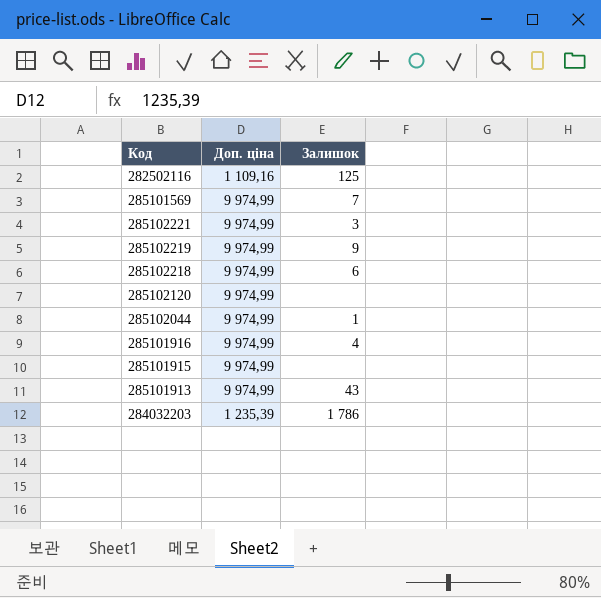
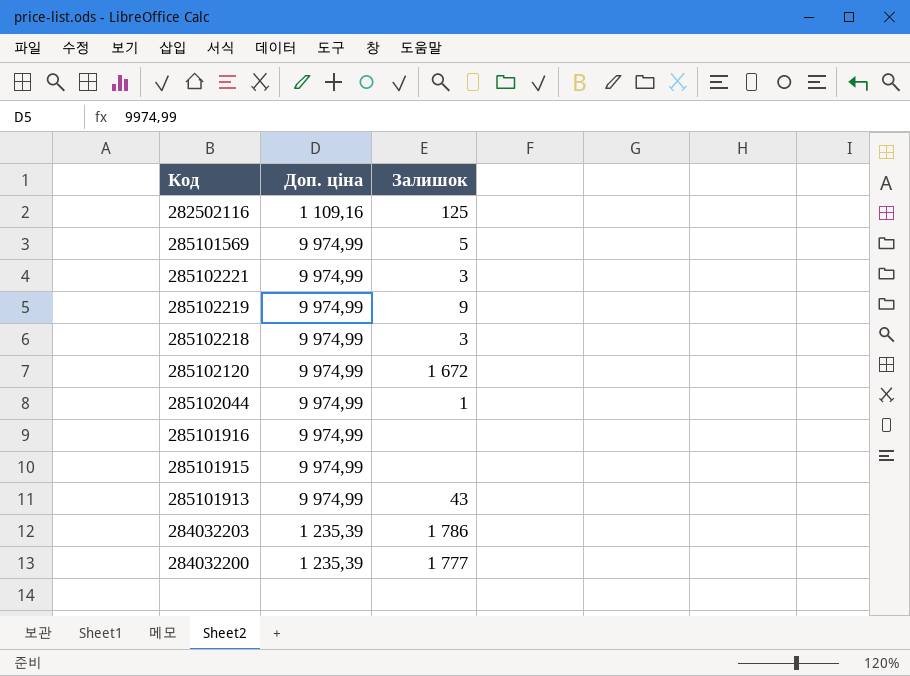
285101569 | Залишок: 7 -> 5
285102218 | Залишок: 6 -> 3
285102120 | Залишок: none -> 1 672
285101916 | Залишок: 4 -> none
row 284032200: none -> 1 235,39 | 1 777

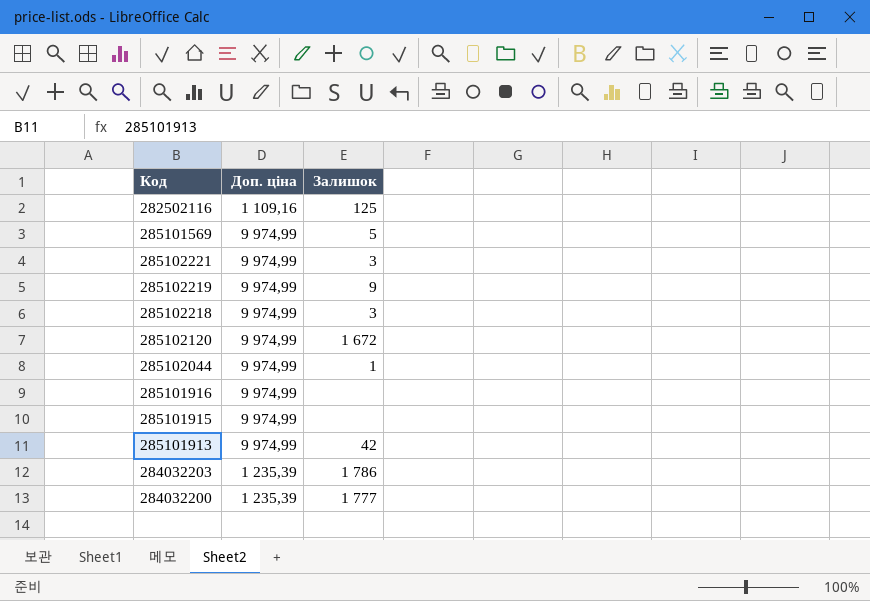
285101913 | Залишок: 43 -> 42

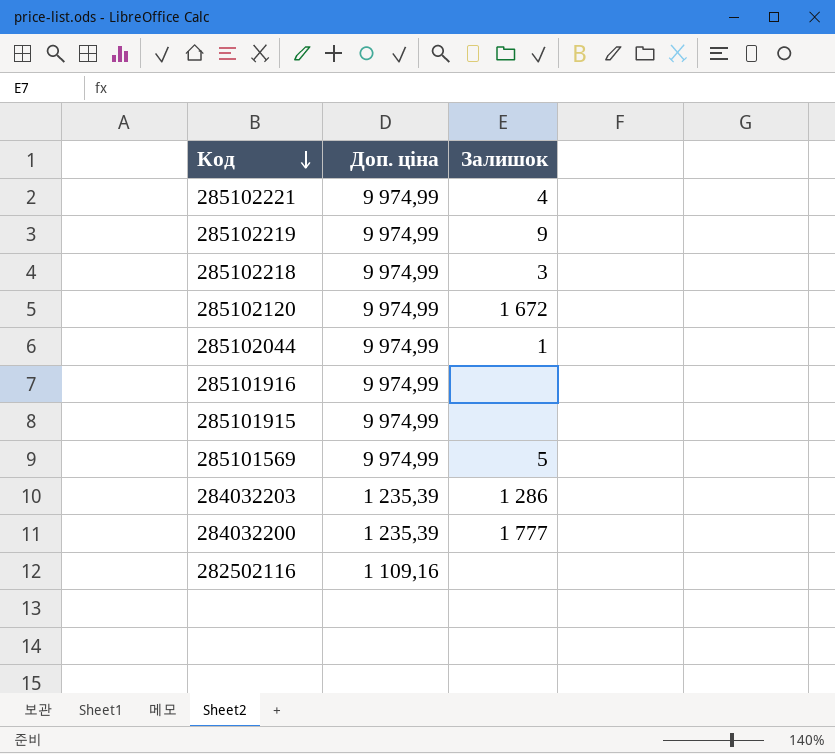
row order: none -> Код descending
row 285101913: 9 974,99 | 42 -> none
285102221 | Залишок: 3 -> 4
284032203 | Залишок: 1 786 -> 1 286
282502116 | Залишок: 125 -> none

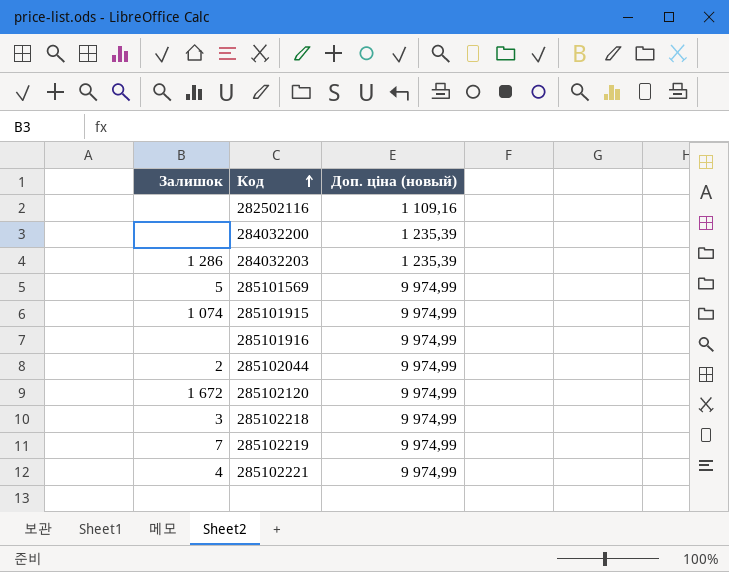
row order: Код descending -> Код ascending
column Залишок | position: 3 -> 1
column name: Доп. ціна -> Доп. ціна (новый)
284032200 | Залишок: 1 777 -> none
285101915 | Залишок: none -> 1 074
285102044 | Залишок: 1 -> 2
285102219 | Залишок: 9 -> 7

